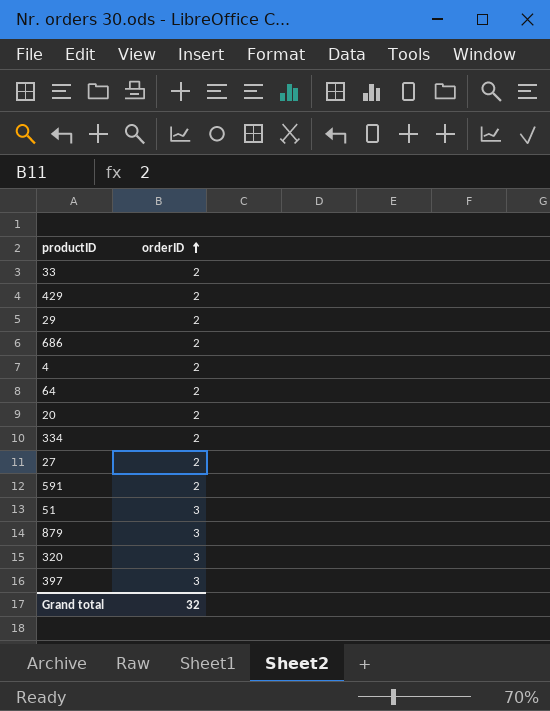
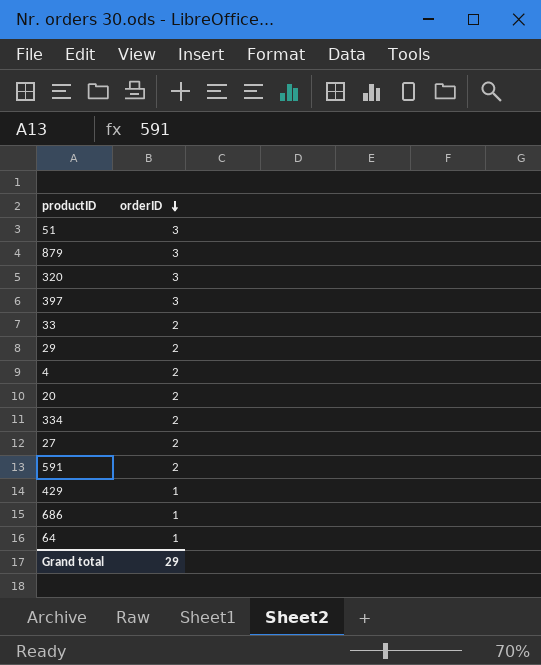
row order: orderID ascending -> orderID descending
429 | orderID: 2 -> 1
686 | orderID: 2 -> 1
64 | orderID: 2 -> 1
Grand total | orderID: 32 -> 29

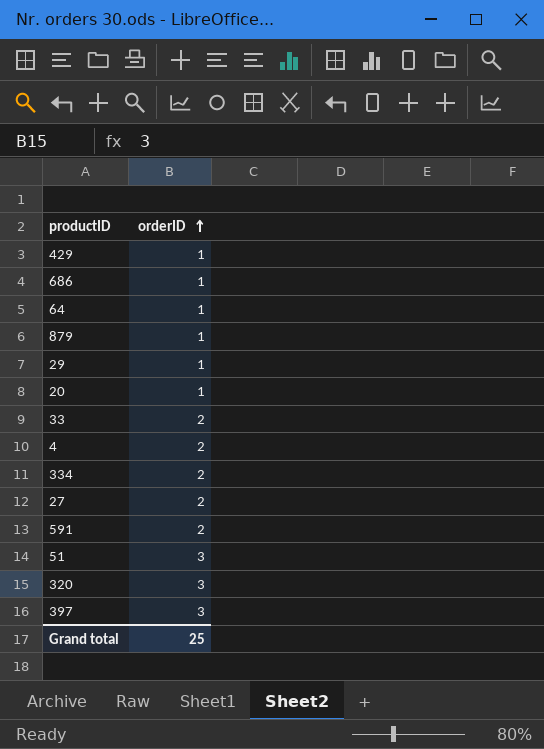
row order: orderID descending -> orderID ascending
879 | orderID: 3 -> 1
29 | orderID: 2 -> 1
20 | orderID: 2 -> 1
Grand total | orderID: 29 -> 25

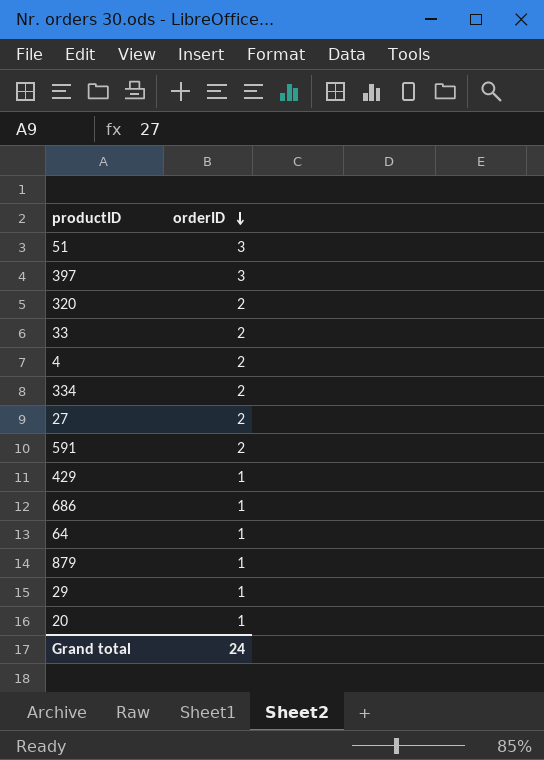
row order: orderID ascending -> orderID descending
320 | orderID: 3 -> 2
Grand total | orderID: 25 -> 24

